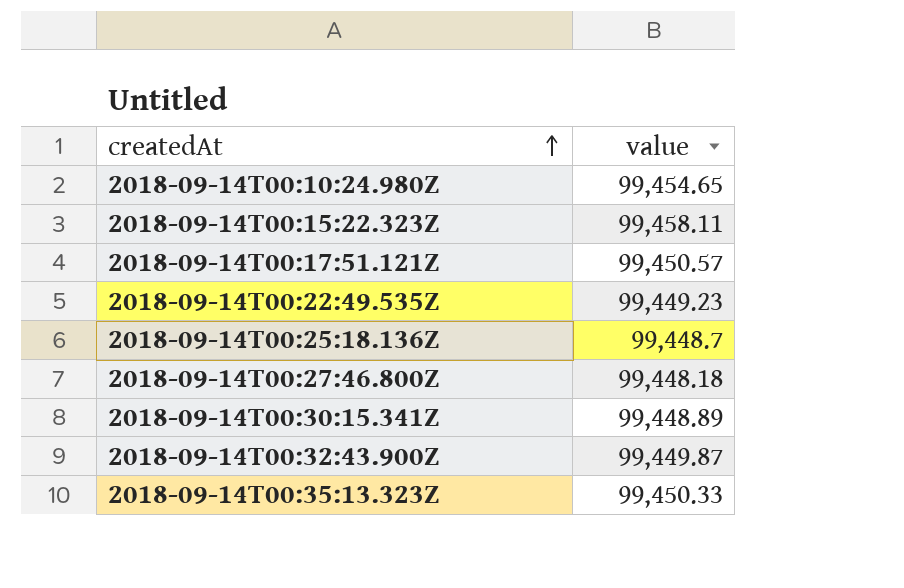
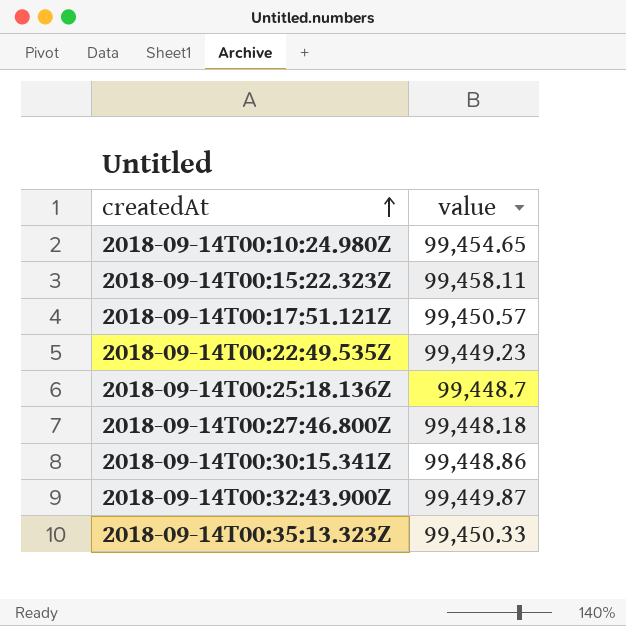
2018-09-14T00:30:15.341Z | value: 99,448.89 -> 99,448.86

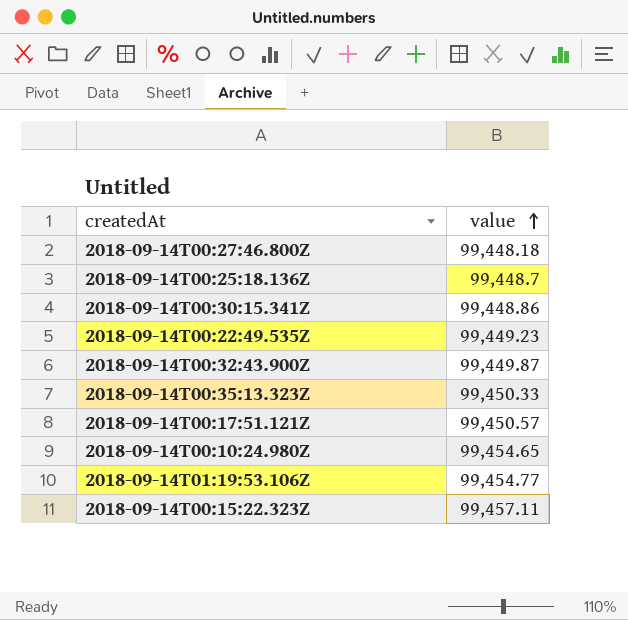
row order: createdAt ascending -> value ascending
row 2018-09-14T01:19:53.106Z: none -> 99,454.77
2018-09-14T00:15:22.323Z | value: 99,458.11 -> 99,457.11

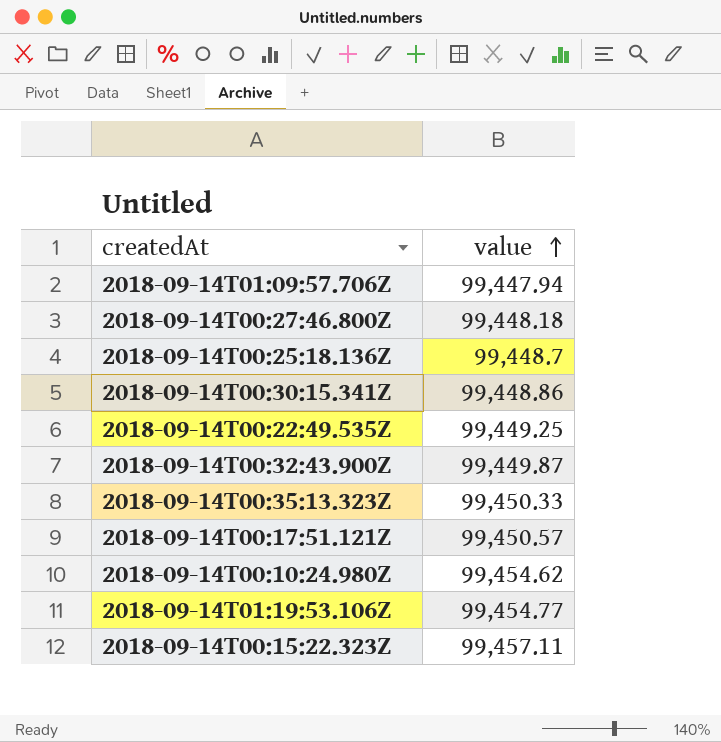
row 2018-09-14T01:09:57.706Z: none -> 99,447.94
2018-09-14T00:22:49.535Z | value: 99,449.23 -> 99,449.25
2018-09-14T00:10:24.980Z | value: 99,454.65 -> 99,454.62

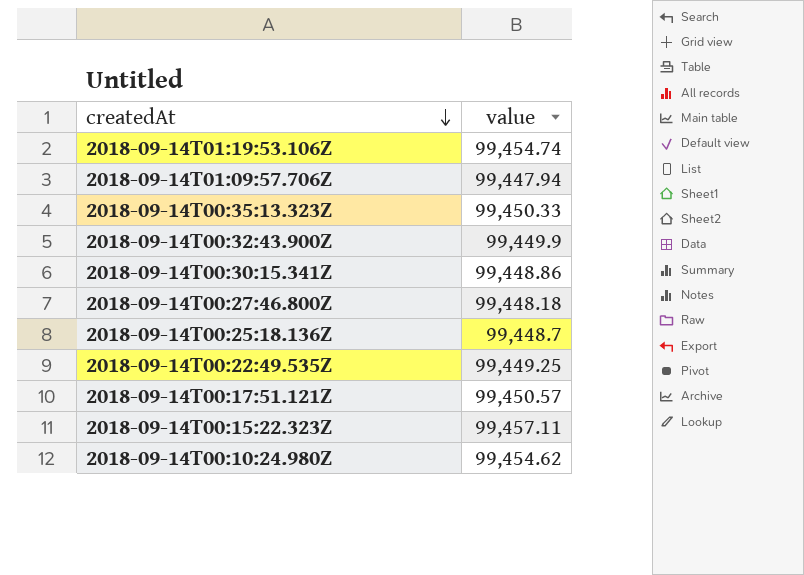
row order: value ascending -> createdAt descending
2018-09-14T01:19:53.106Z | value: 99,454.77 -> 99,454.74
2018-09-14T00:32:43.900Z | value: 99,449.87 -> 99,449.9

